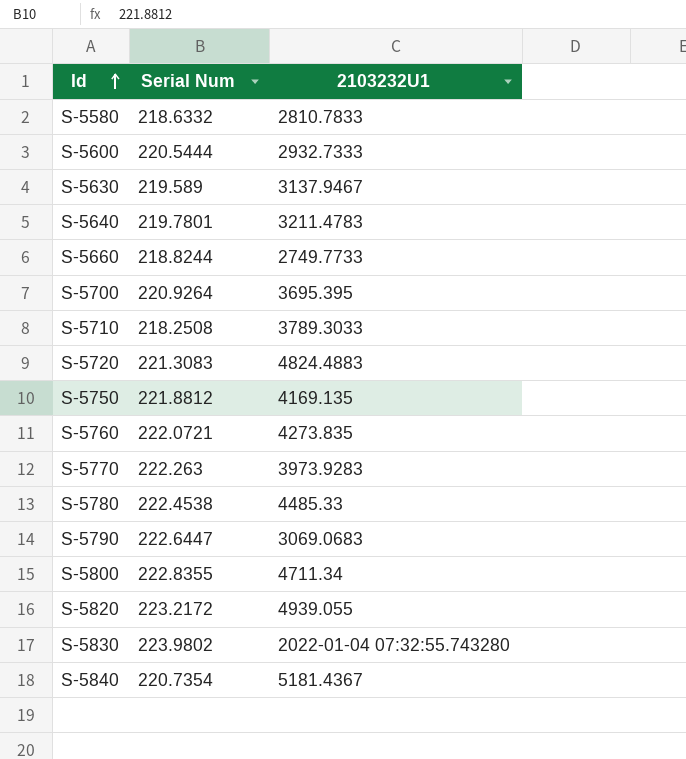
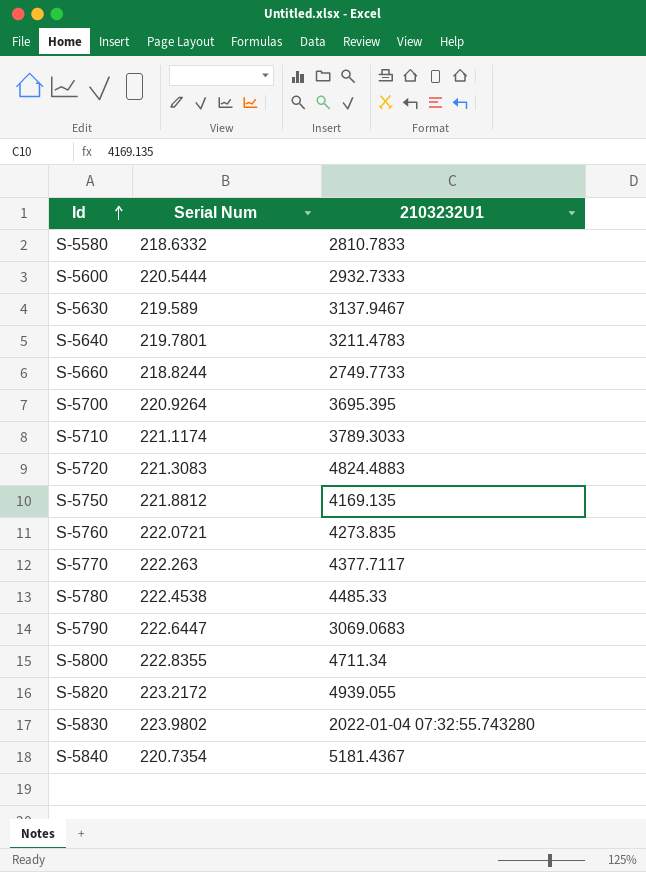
S-5710 | Serial Num: 218.2508 -> 221.1174
S-5770 | 2103232U1: 3973.9283 -> 4377.7117

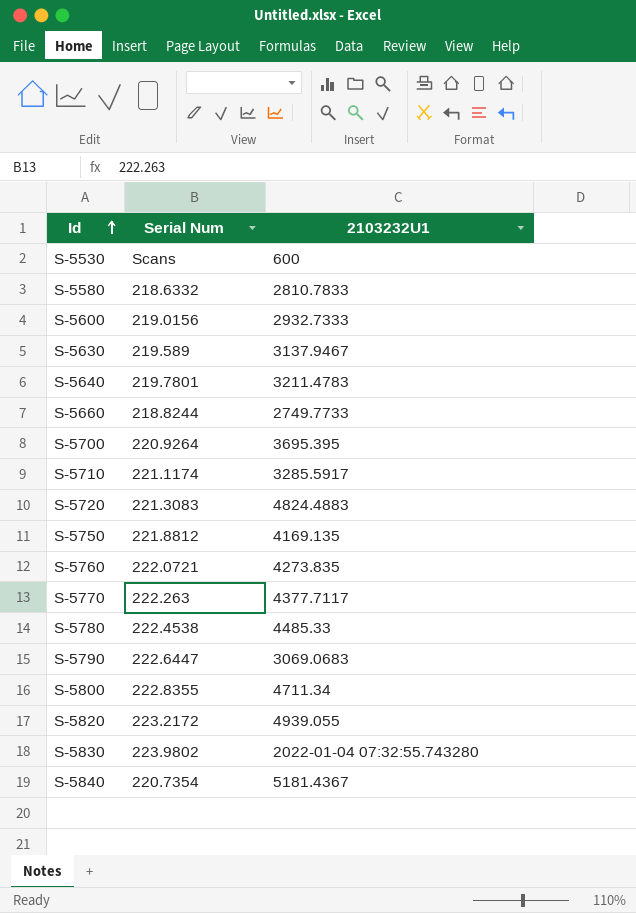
row S-5530: none -> Scans | 600
S-5600 | Serial Num: 220.5444 -> 219.0156
S-5710 | 2103232U1: 3789.3033 -> 3285.5917

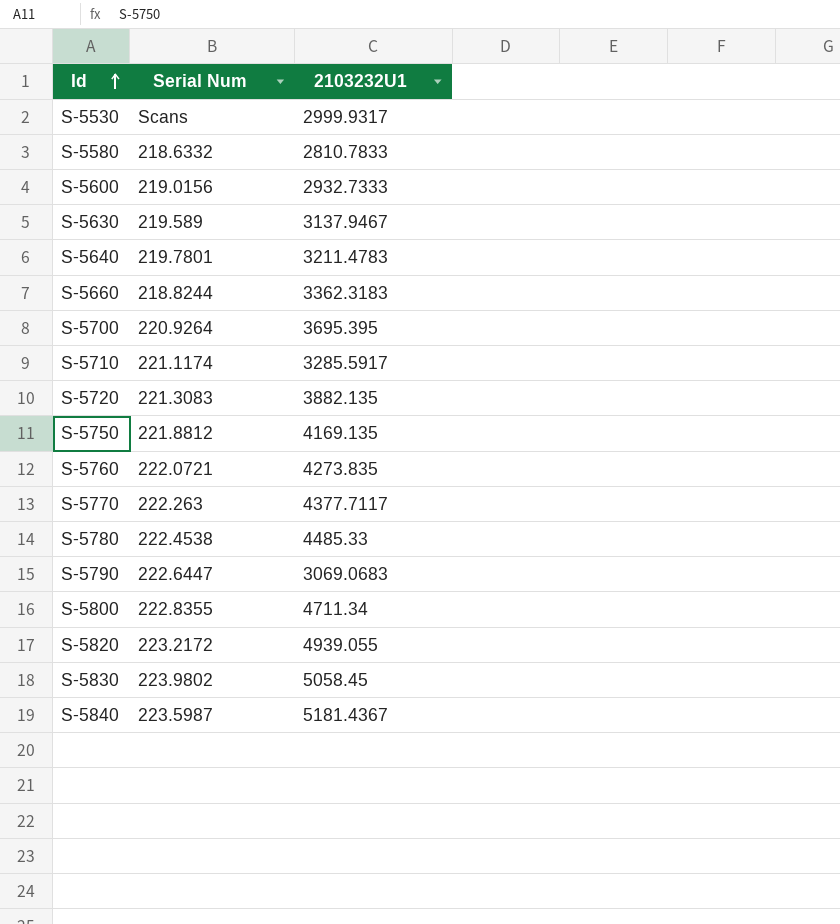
S-5530 | 2103232U1: 600 -> 2999.9317
S-5660 | 2103232U1: 2749.7733 -> 3362.3183
S-5720 | 2103232U1: 4824.4883 -> 3882.135
S-5830 | 2103232U1: 2022-01-04 07:32:55.743280 -> 5058.45
S-5840 | Serial Num: 220.7354 -> 223.5987

